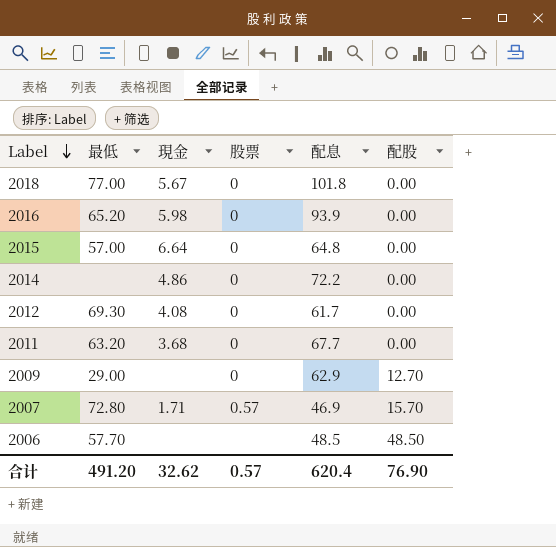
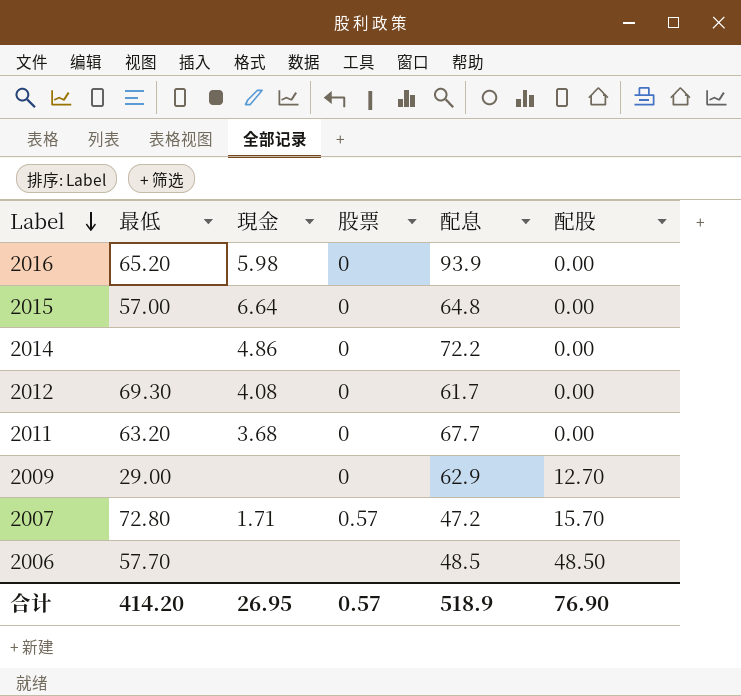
row 2018: 77.00 | 5.67 | 0 | 101.8 | 0.00 -> none
2007 | 配息: 46.9 -> 47.2
合计 | 最低: 491.20 -> 414.20
合计 | 現金: 32.62 -> 26.95
合计 | 配息: 620.4 -> 518.9

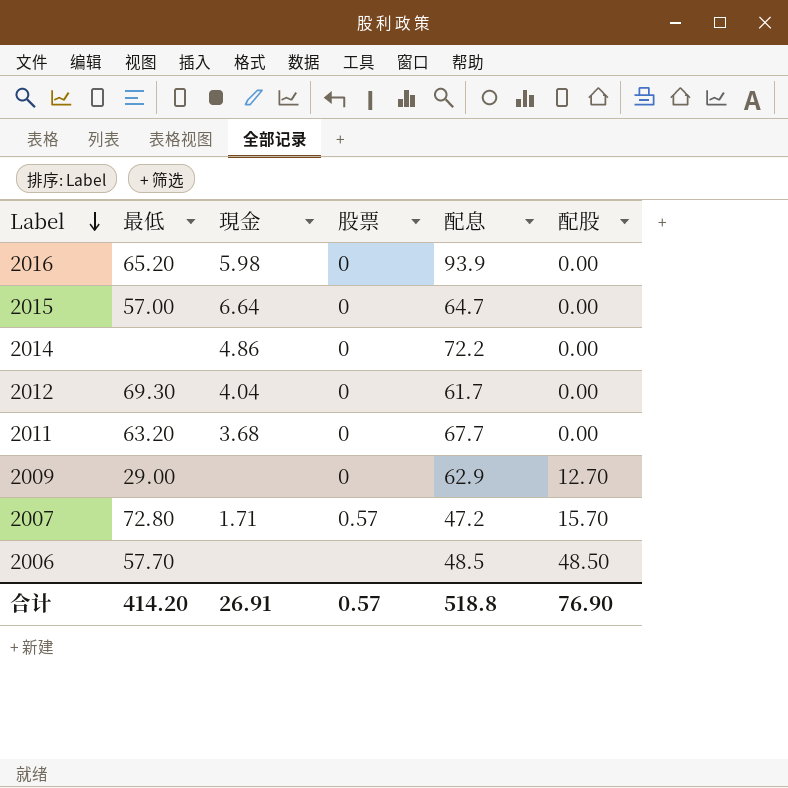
2015 | 配息: 64.8 -> 64.7
2012 | 現金: 4.08 -> 4.04
合计 | 現金: 26.95 -> 26.91
合计 | 配息: 518.9 -> 518.8

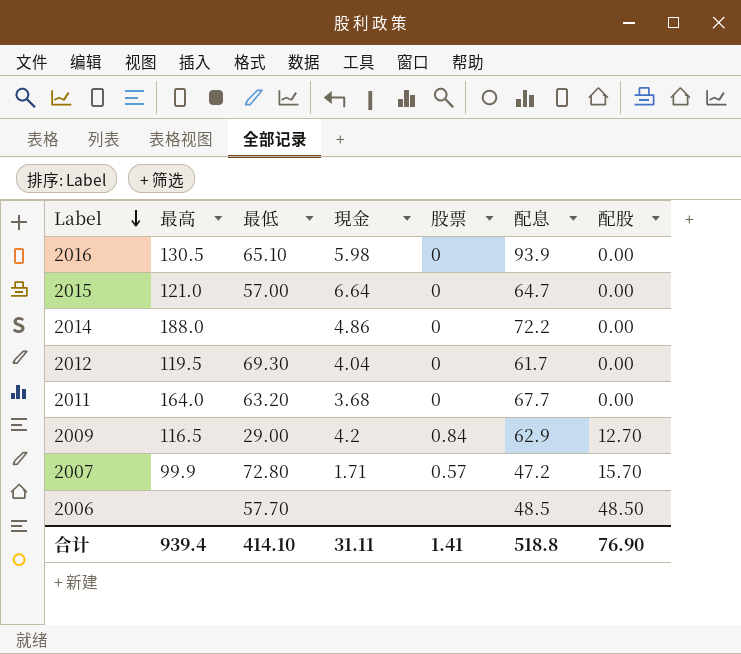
column 最高 | position: none -> 2
2016 | 最低: 65.20 -> 65.10
2009 | 現金: none -> 4.2
2009 | 股票: 0 -> 0.84
合计 | 最低: 414.20 -> 414.10
合计 | 現金: 26.91 -> 31.11
合计 | 股票: 0.57 -> 1.41

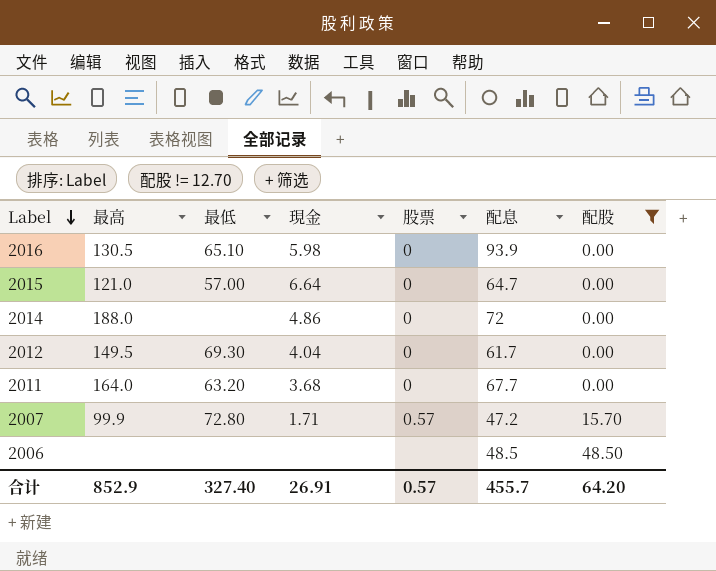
filter: none -> 配股 != 12.70
2014 | 配息: 72.2 -> 72
2012 | 最高: 119.5 -> 149.5
2006 | 最低: 57.70 -> none
合计 | 最高: 939.4 -> 852.9
合计 | 最低: 414.10 -> 327.40
合计 | 現金: 31.11 -> 26.91
合计 | 股票: 1.41 -> 0.57
合计 | 配息: 518.8 -> 455.7
合计 | 配股: 76.90 -> 64.20

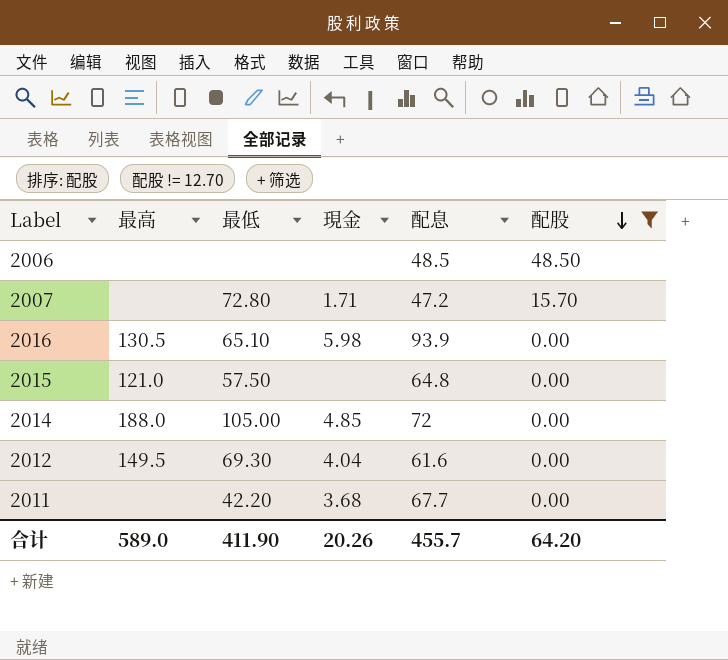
row order: Label descending -> 配股 descending
column 股票 | position: 5 -> none
2007 | 最高: 99.9 -> none
2015 | 最低: 57.00 -> 57.50
2015 | 現金: 6.64 -> none
2015 | 配息: 64.7 -> 64.8
2014 | 最低: none -> 105.00
2014 | 現金: 4.86 -> 4.85
2012 | 配息: 61.7 -> 61.6
2011 | 最高: 164.0 -> none
2011 | 最低: 63.20 -> 42.20
合计 | 最高: 852.9 -> 589.0
合计 | 最低: 327.40 -> 411.90
合计 | 現金: 26.91 -> 20.26

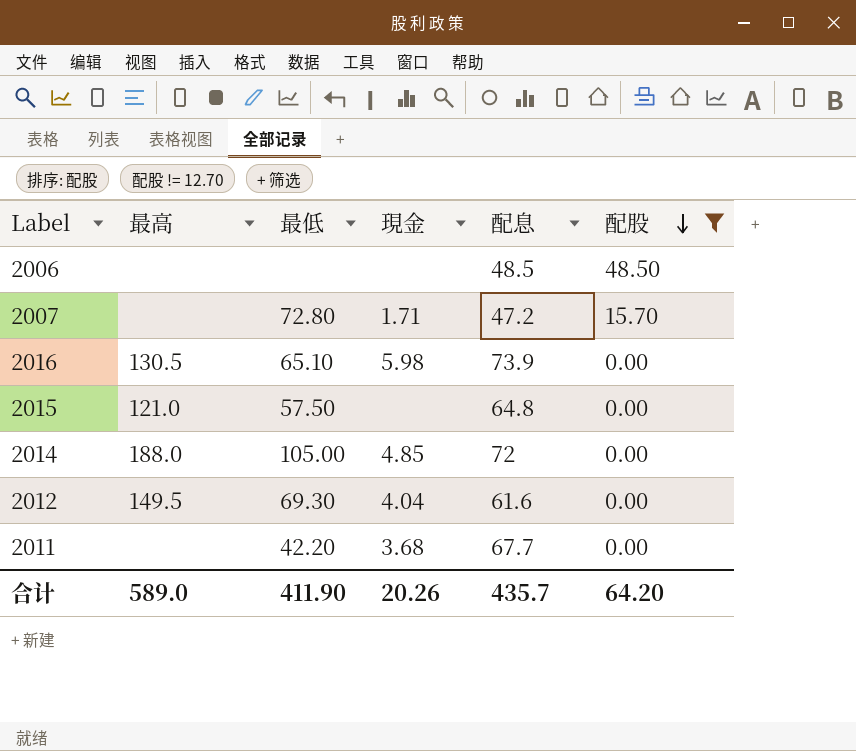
2016 | 配息: 93.9 -> 73.9
合计 | 配息: 455.7 -> 435.7

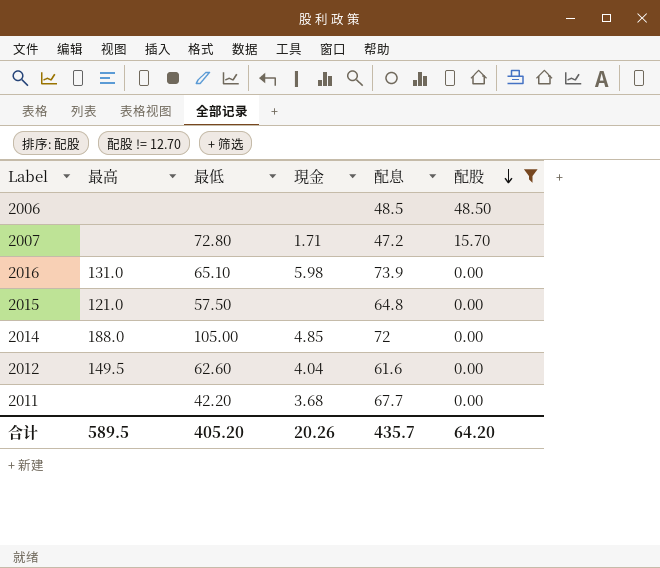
2016 | 最高: 130.5 -> 131.0
2012 | 最低: 69.30 -> 62.60
合计 | 最高: 589.0 -> 589.5
合计 | 最低: 411.90 -> 405.20

